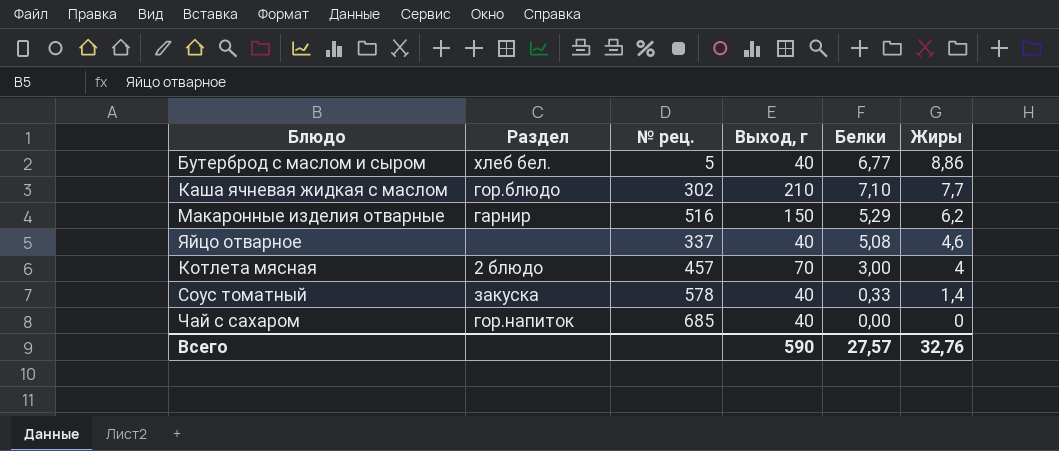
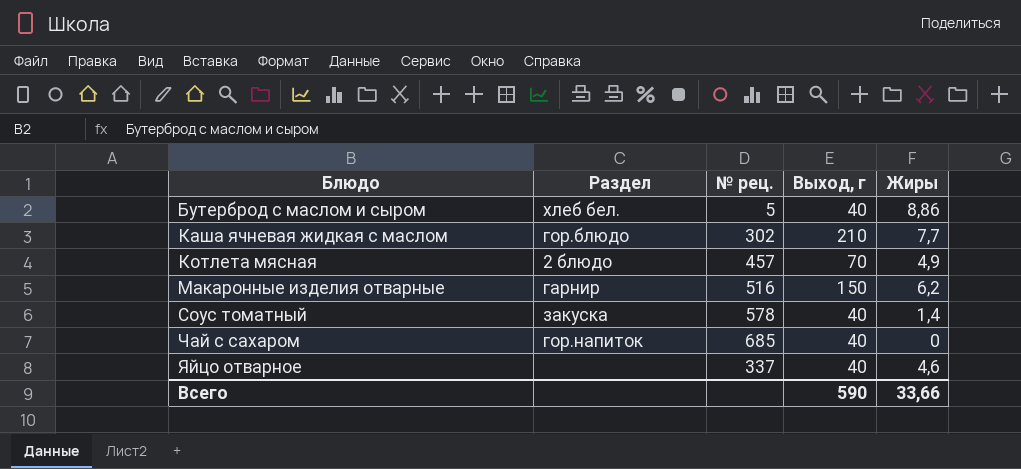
row order: Жиры descending -> Блюдо ascending
column Белки | position: 5 -> none
Котлета мясная | Жиры: 4 -> 4,9
Всего | Жиры: 32,76 -> 33,66

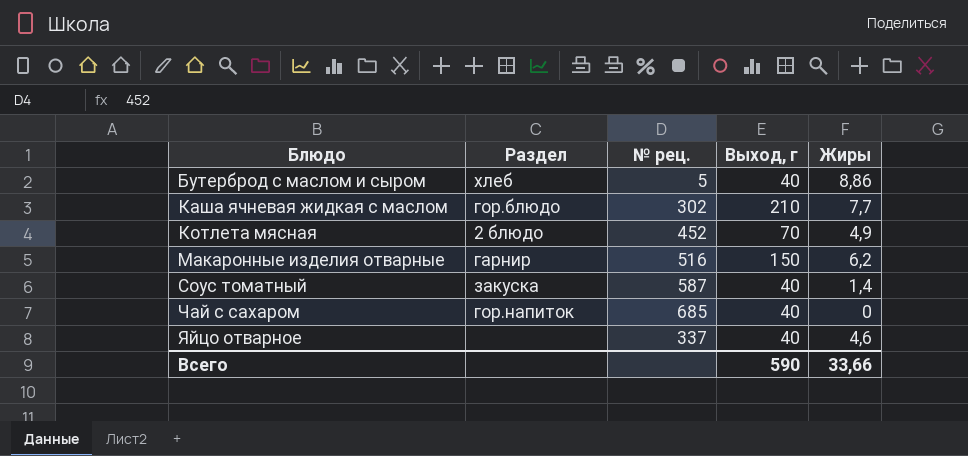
Бутерброд с маслом и сыром | Раздел: хлеб бел. -> хлеб
Котлета мясная | № рец.: 457 -> 452
Соус томатный | № рец.: 578 -> 587

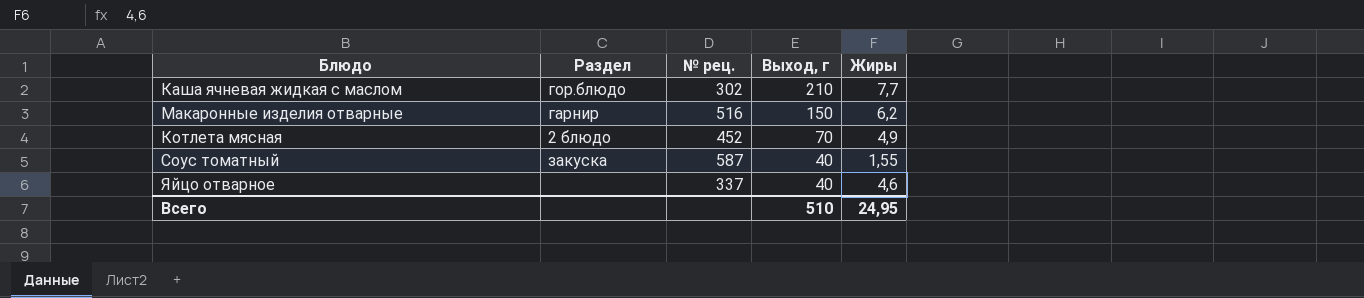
row order: Блюдо ascending -> Выход, г descending
row Бутерброд с маслом и сыром: хлеб | 5 | 40 | 8,86 -> none
row Чай с сахаром: гор.напиток | 685 | 40 | 0 -> none
Соус томатный | Жиры: 1,4 -> 1,55
Всего | Выход, г: 590 -> 510
Всего | Жиры: 33,66 -> 24,95

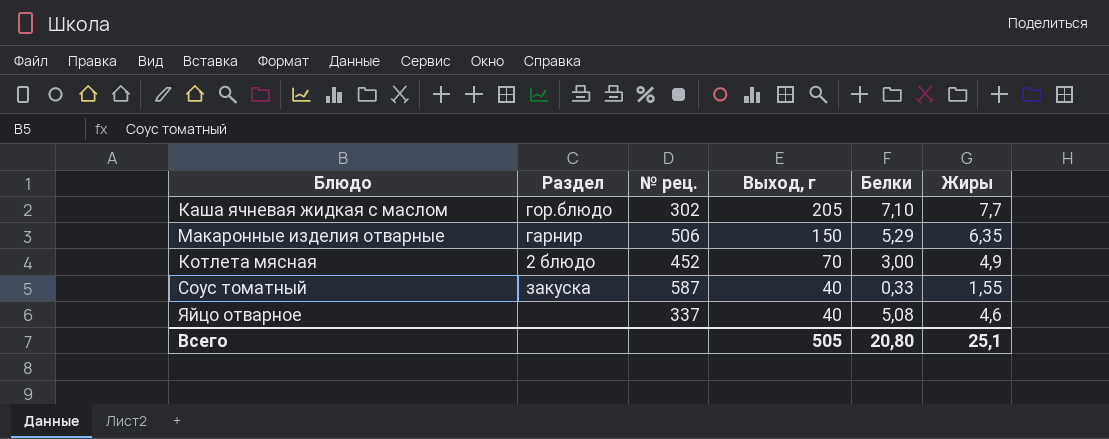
column Белки | position: none -> 5
Каша ячневая жидкая с маслом | Выход, г: 210 -> 205
Макаронные изделия отварные | № рец.: 516 -> 506
Макаронные изделия отварные | Жиры: 6,2 -> 6,35
Всего | Выход, г: 510 -> 505
Всего | Жиры: 24,95 -> 25,1

